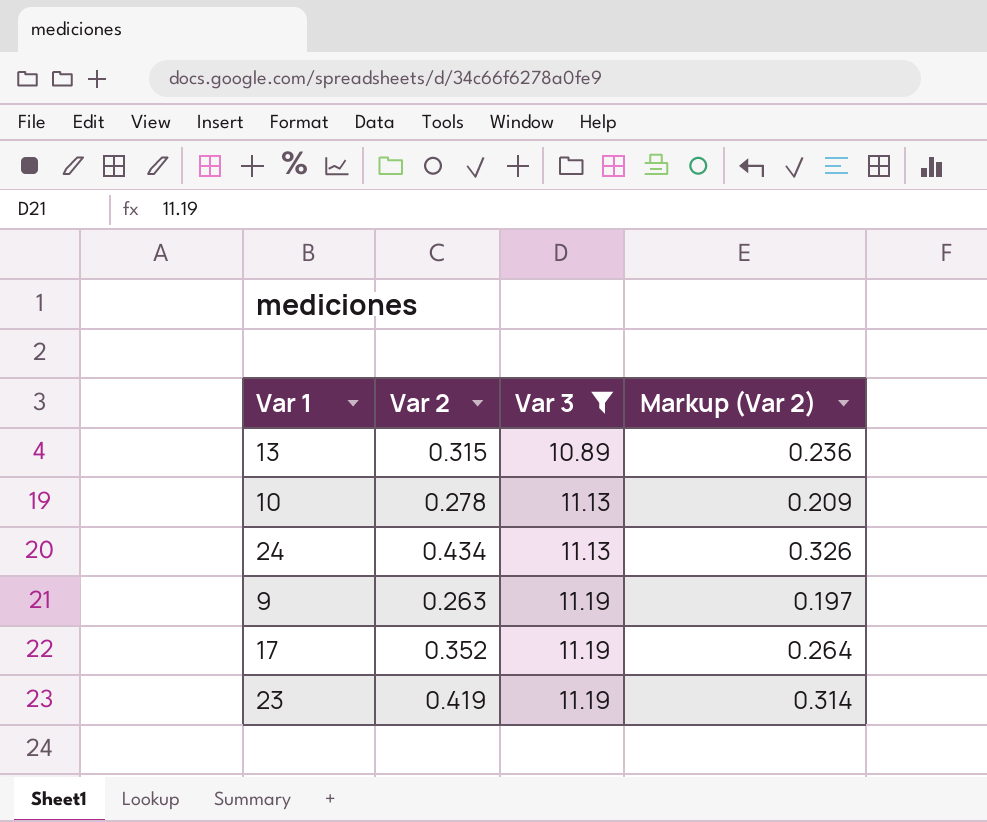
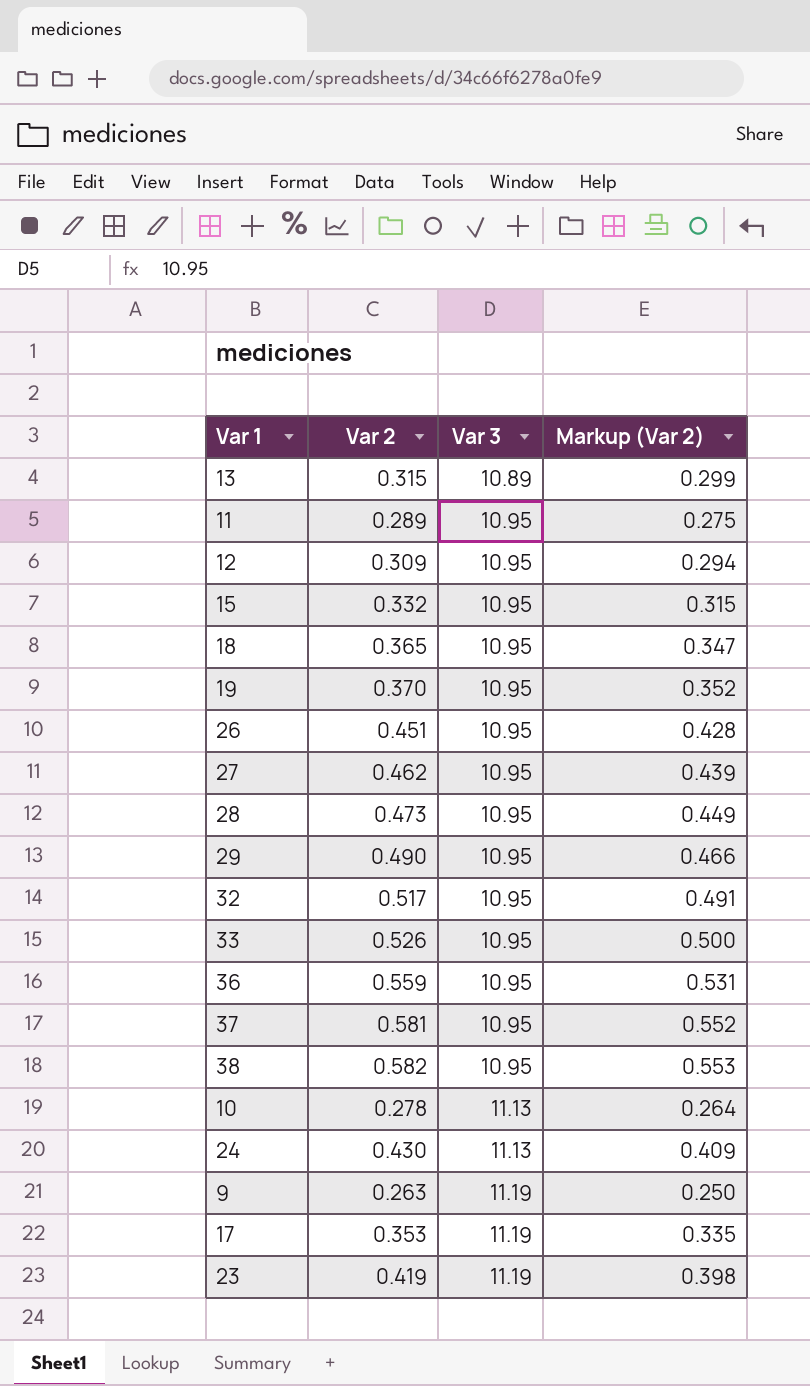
filter: Var 3 != 10.95 -> none
column Markup (Var 2) | formula: [Var 2] * 0.75 -> [Var 2] * 0.95
24 | Var 2: 0.434 -> 0.430
17 | Var 2: 0.352 -> 0.353

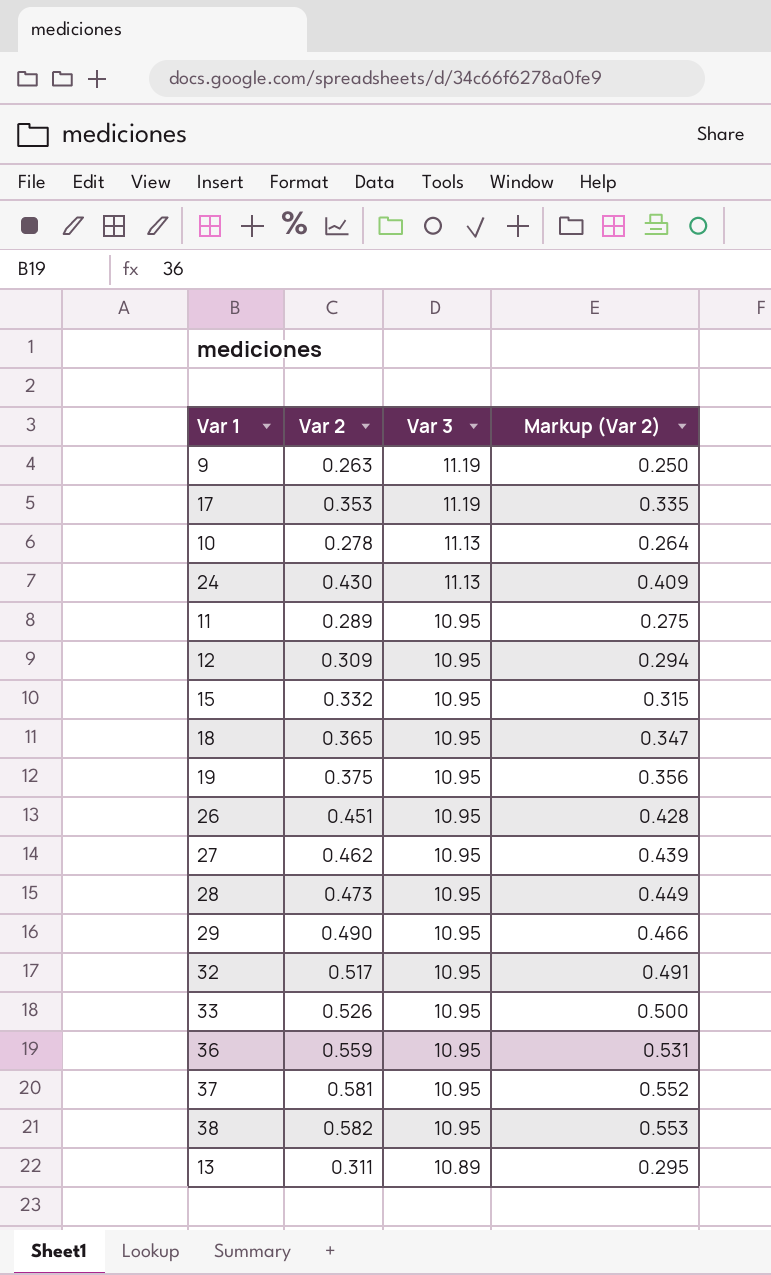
row order: Var 3 ascending -> Var 3 descending
row 23: 0.419 | 11.19 | 0.398 -> none
19 | Var 2: 0.370 -> 0.375
19 | Markup (Var 2): 0.352 -> 0.356
13 | Var 2: 0.315 -> 0.311
13 | Markup (Var 2): 0.299 -> 0.295

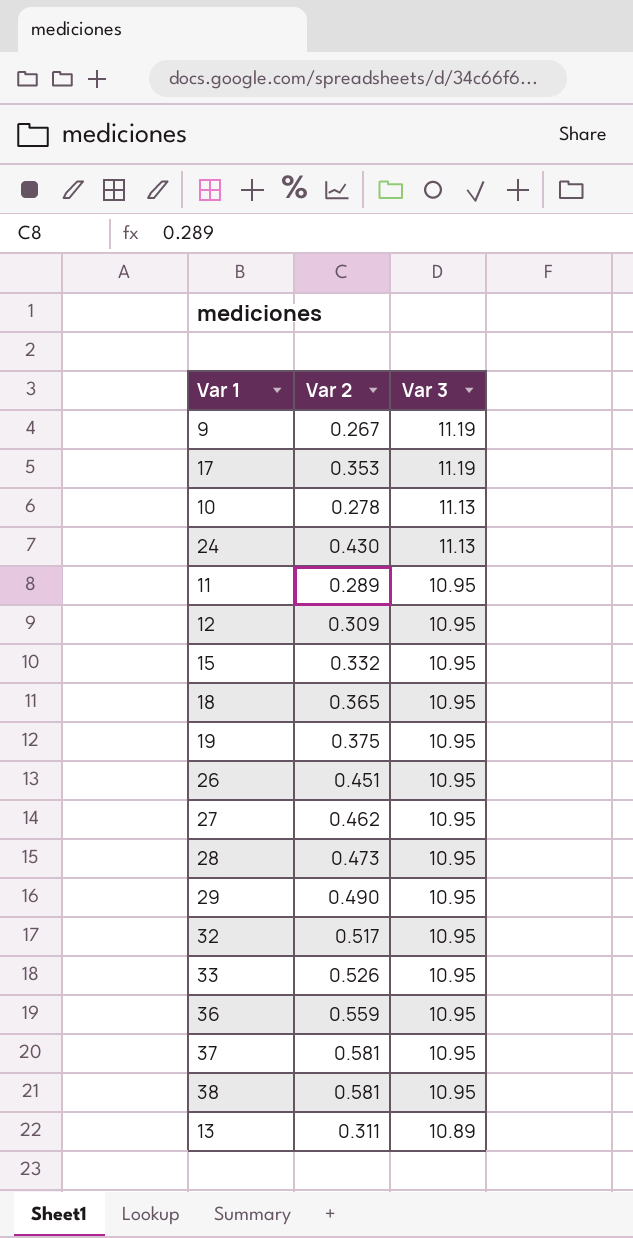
column Markup (Var 2) | formula: [Var 2] * 0.95 -> none
9 | Var 2: 0.263 -> 0.267
38 | Var 2: 0.582 -> 0.581

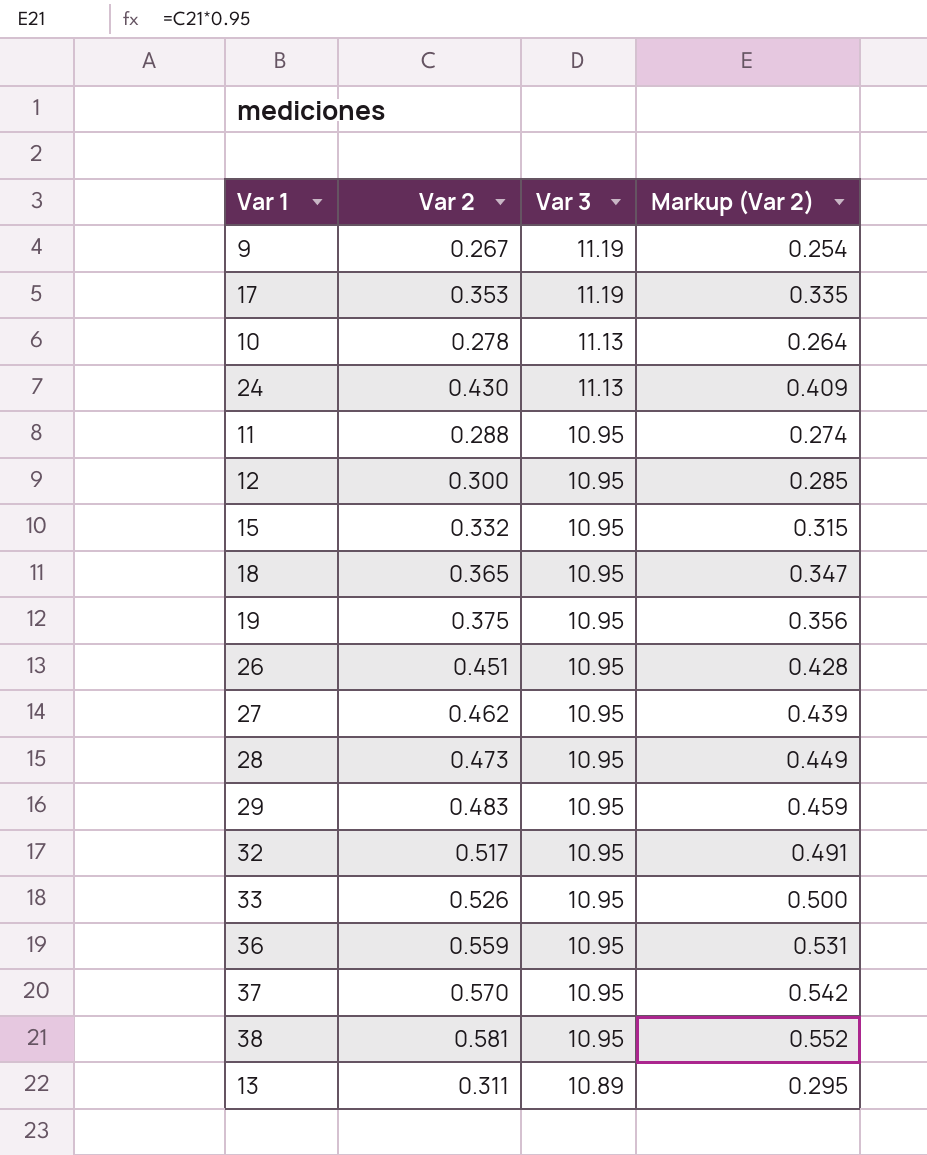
column Markup (Var 2) | formula: none -> [Var 2] * 0.95
11 | Var 2: 0.289 -> 0.288
12 | Var 2: 0.309 -> 0.300
29 | Var 2: 0.490 -> 0.483
37 | Var 2: 0.581 -> 0.570

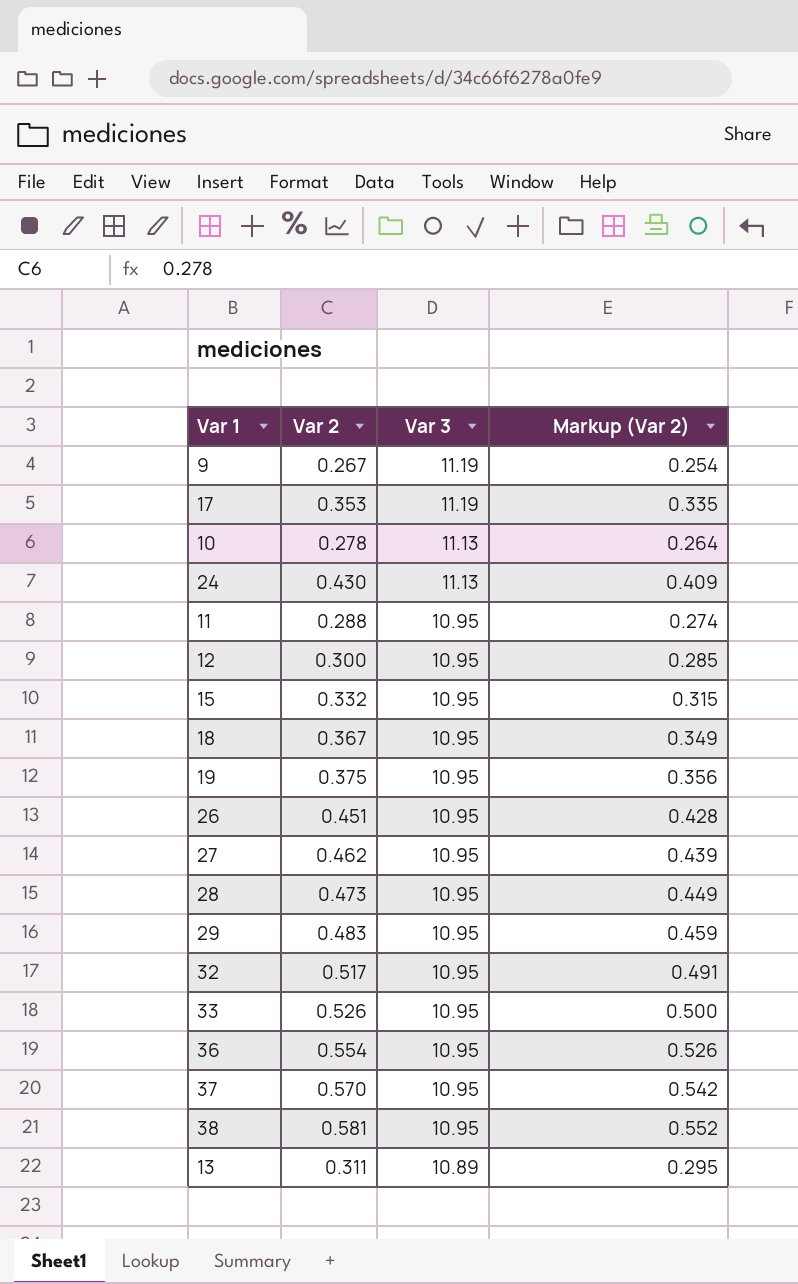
18 | Var 2: 0.365 -> 0.367
18 | Markup (Var 2): 0.347 -> 0.349
36 | Var 2: 0.559 -> 0.554
36 | Markup (Var 2): 0.531 -> 0.526

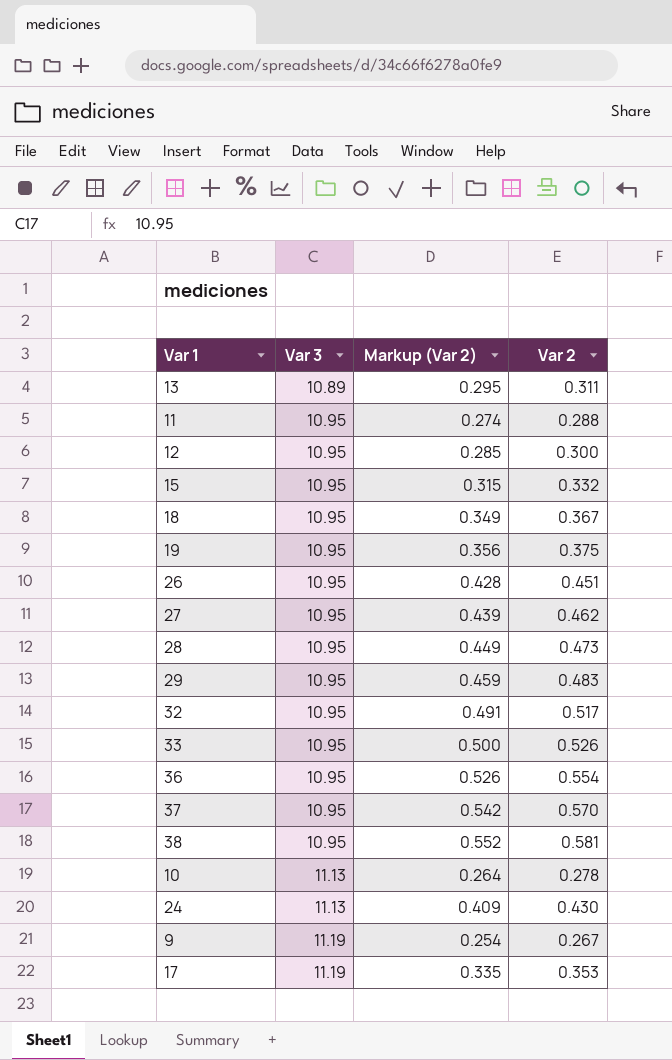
row order: Var 3 descending -> Var 3 ascending
column Var 2 | position: 2 -> 4

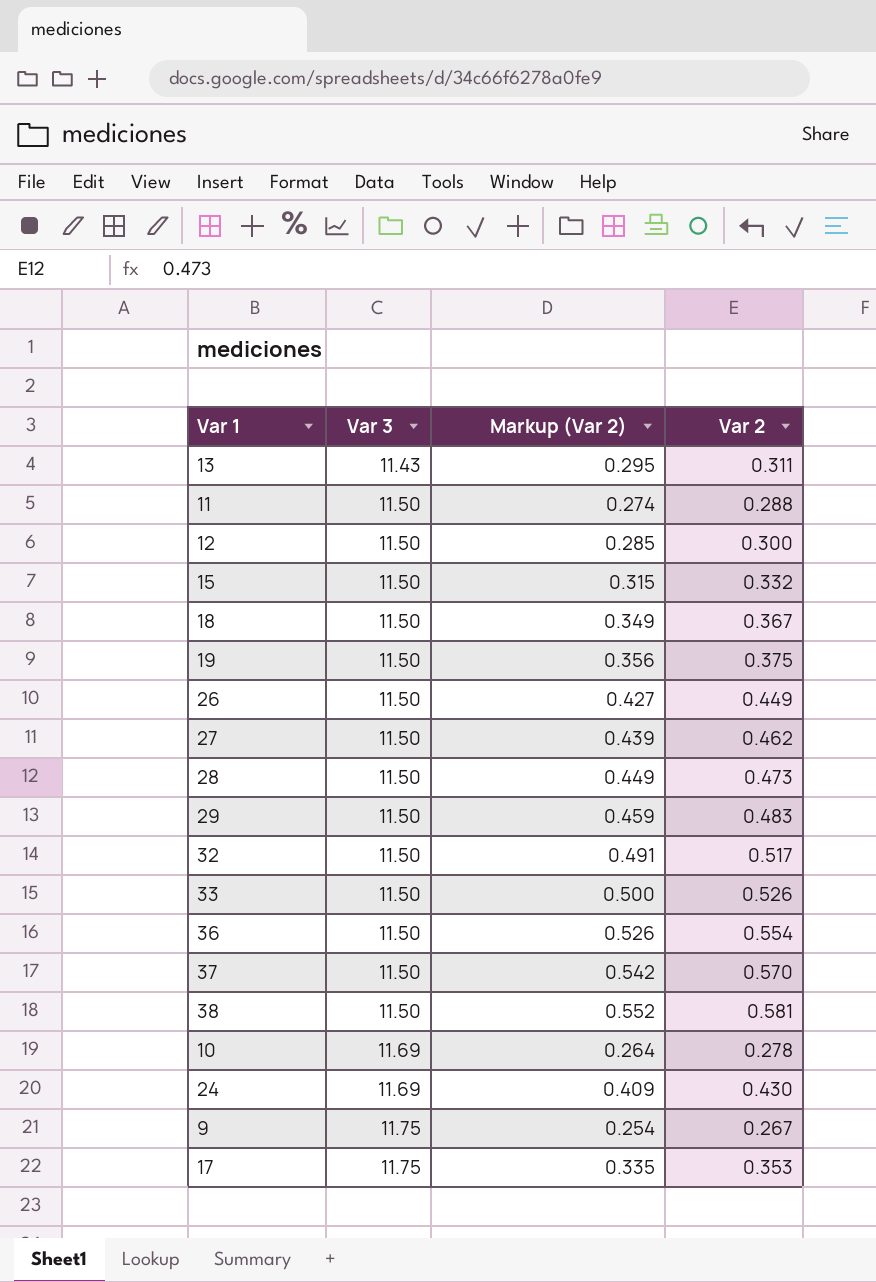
13 | Var 3: 10.89 -> 11.43
11 | Var 3: 10.95 -> 11.50
12 | Var 3: 10.95 -> 11.50
15 | Var 3: 10.95 -> 11.50
18 | Var 3: 10.95 -> 11.50
19 | Var 3: 10.95 -> 11.50
26 | Var 3: 10.95 -> 11.50
26 | Markup (Var 2): 0.428 -> 0.427
26 | Var 2: 0.451 -> 0.449
27 | Var 3: 10.95 -> 11.50
28 | Var 3: 10.95 -> 11.50
29 | Var 3: 10.95 -> 11.50
32 | Var 3: 10.95 -> 11.50
33 | Var 3: 10.95 -> 11.50
36 | Var 3: 10.95 -> 11.50
37 | Var 3: 10.95 -> 11.50
38 | Var 3: 10.95 -> 11.50
10 | Var 3: 11.13 -> 11.69
24 | Var 3: 11.13 -> 11.69
9 | Var 3: 11.19 -> 11.75
17 | Var 3: 11.19 -> 11.75

